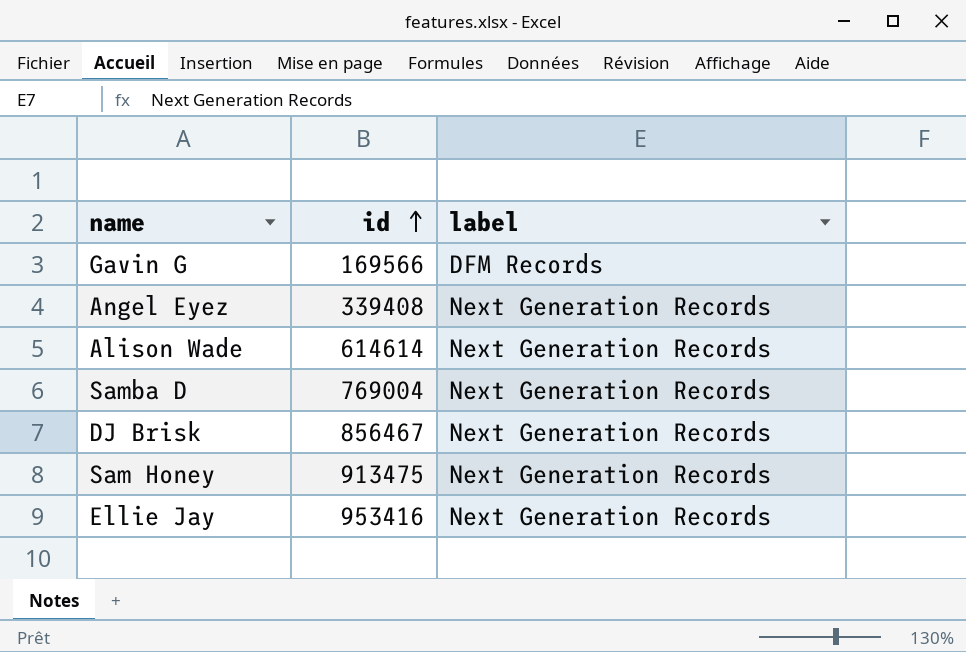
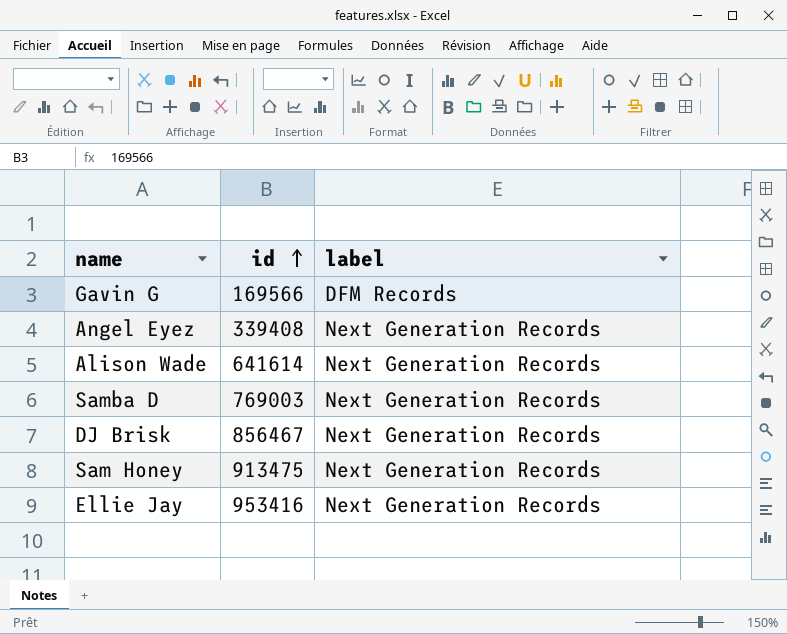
Alison Wade | id: 614614 -> 641614
Samba D | id: 769004 -> 769003

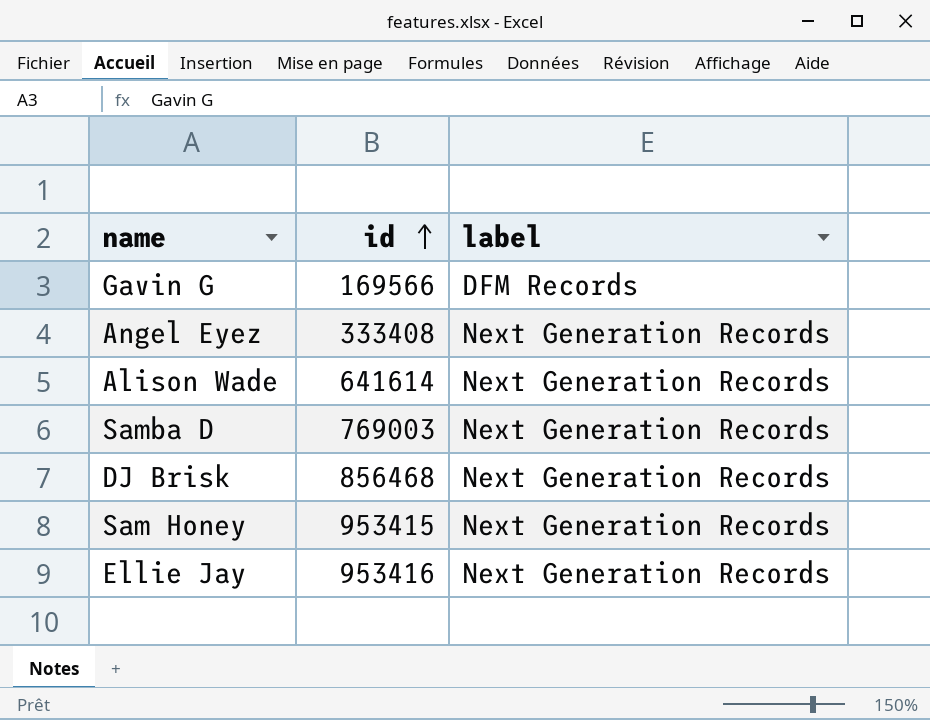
Angel Eyez | id: 339408 -> 333408
DJ Brisk | id: 856467 -> 856468
Sam Honey | id: 913475 -> 953415

